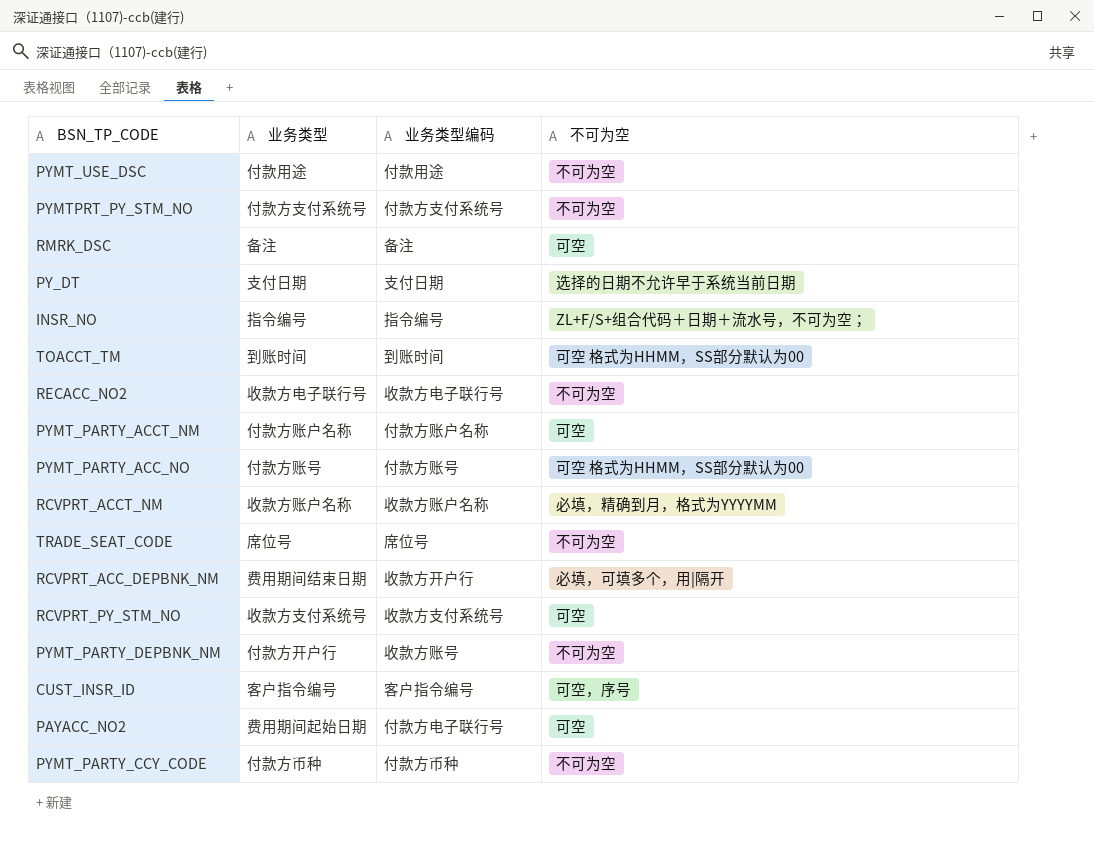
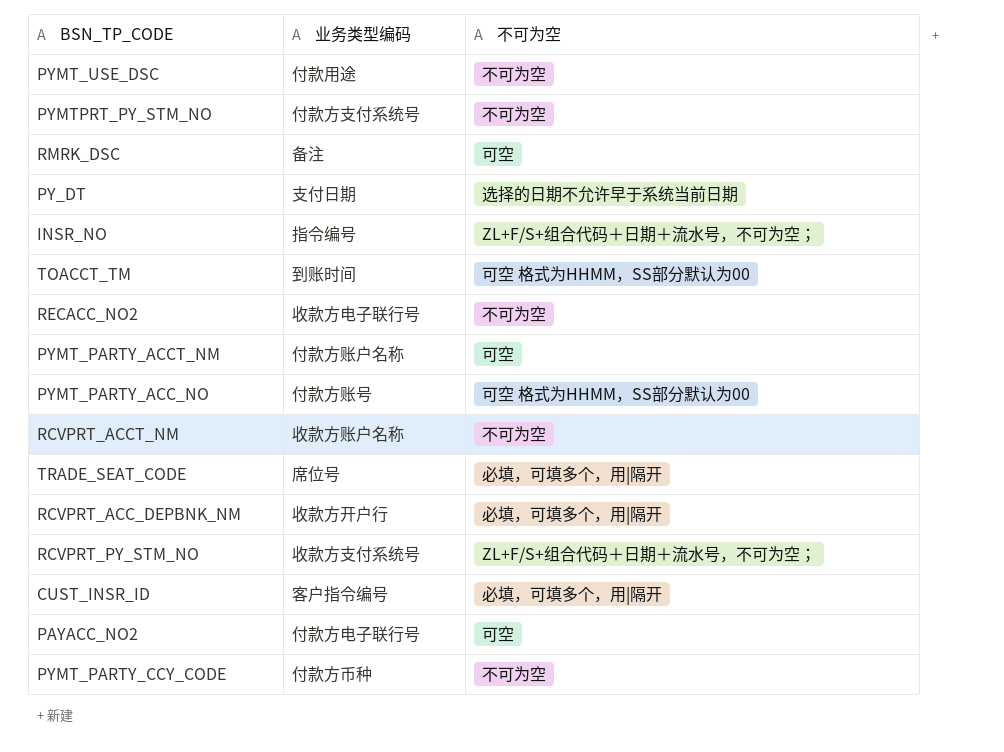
column 业务类型 | position: 2 -> none
row PYMT_PARTY_DEPBNK_NM: 付款方开户行 | 收款方账号 | 不可为空 -> none
RCVPRT_ACCT_NM | 不可为空: 必填，精确到月，格式为YYYYMM -> 不可为空
TRADE_SEAT_CODE | 不可为空: 不可为空 -> 必填，可填多个，用|隔开
RCVPRT_PY_STM_NO | 不可为空: 可空 -> ZL+F/S+组合代码＋日期＋流水号，不可为空；
CUST_INSR_ID | 不可为空: 可空，序号 -> 必填，可填多个，用|隔开

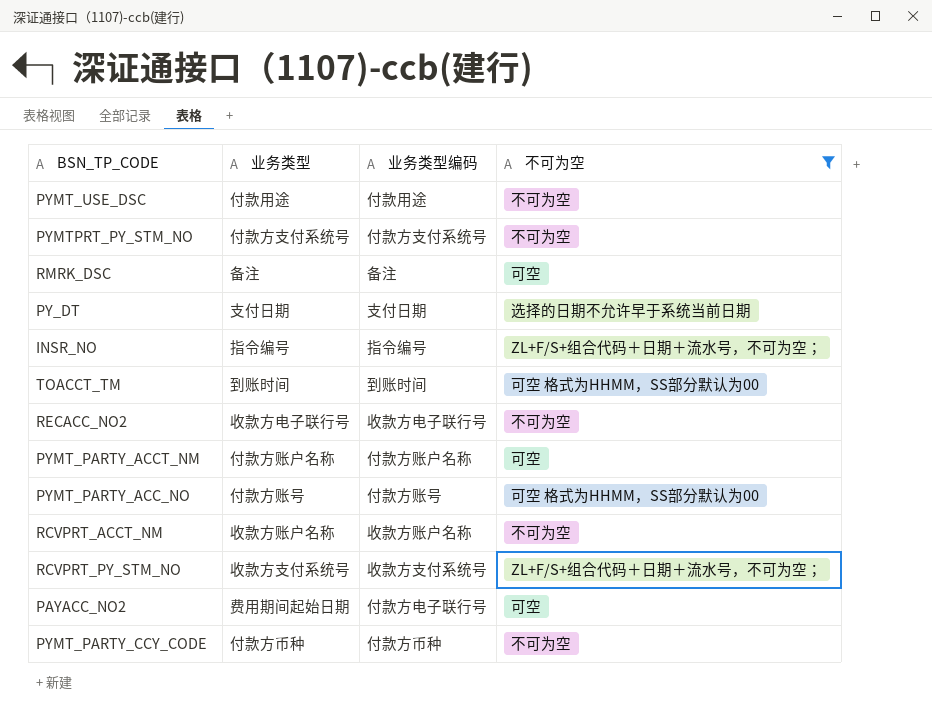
filter: none -> 不可为空 != 必填，可填多个，用|隔开
column 业务类型 | position: none -> 2

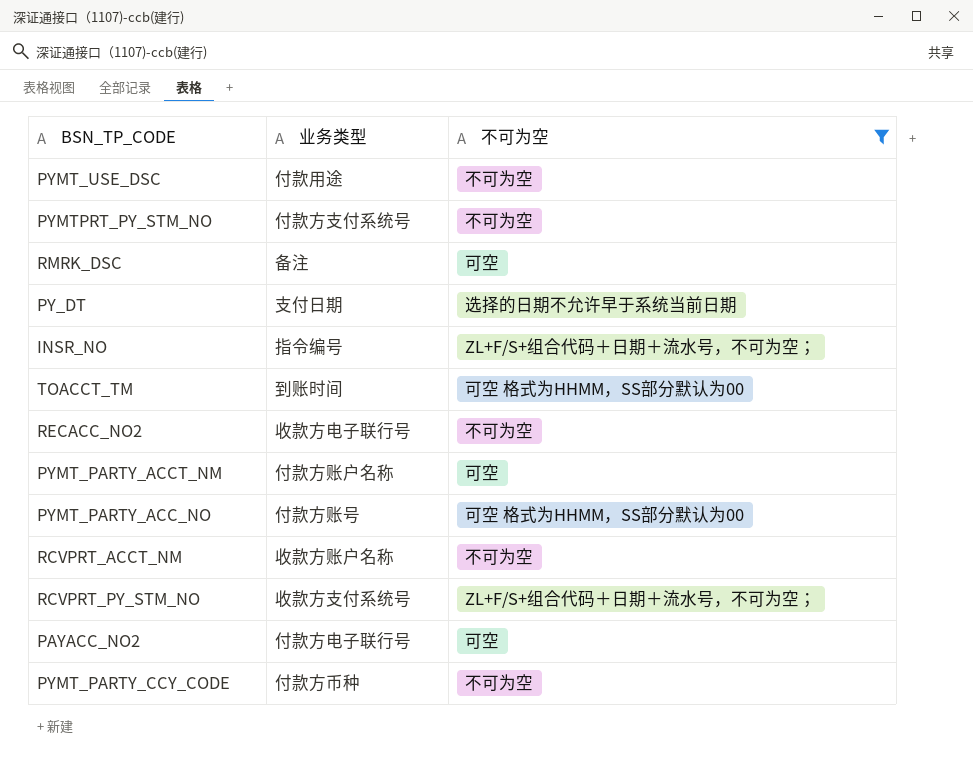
column 业务类型编码 | position: 3 -> none
PAYACC_NO2 | 业务类型: 费用期间起始日期 -> 付款方电子联行号

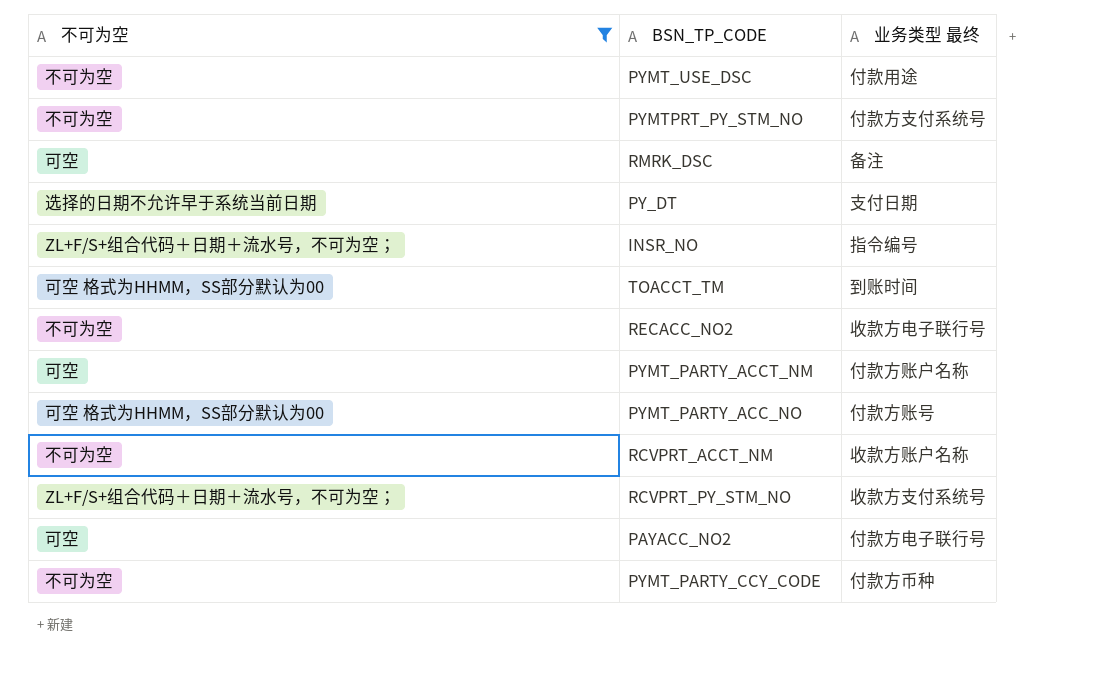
column 不可为空 | position: 3 -> 1
column name: 业务类型 -> 业务类型 最终

